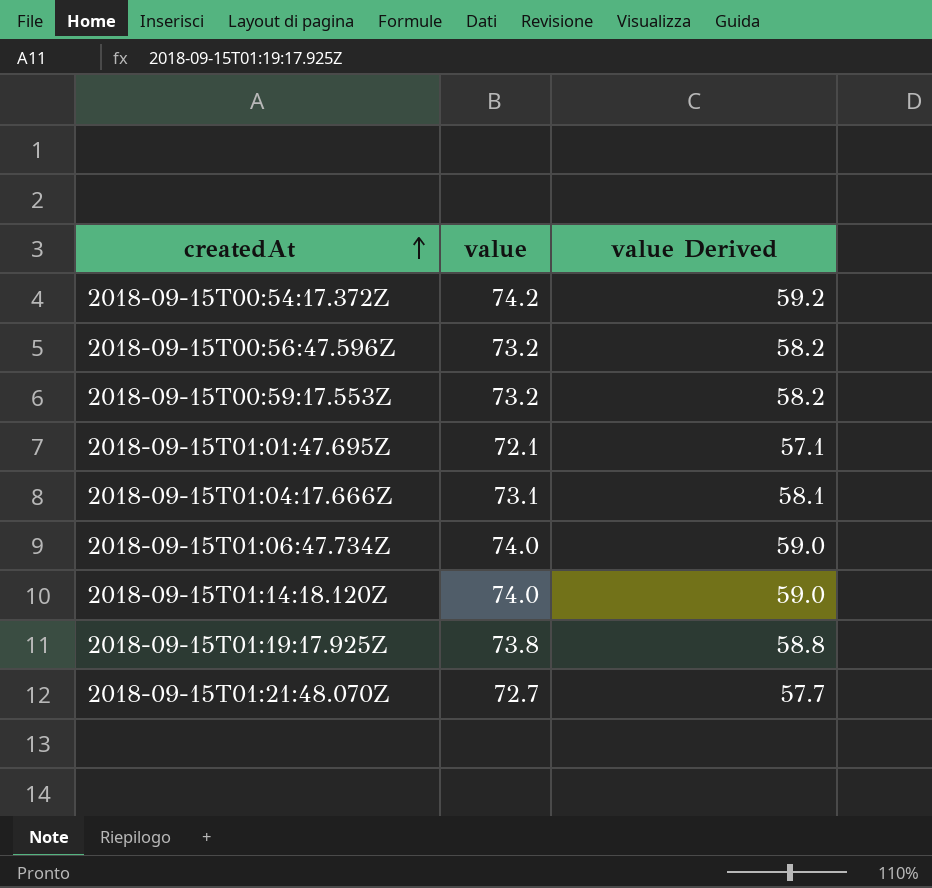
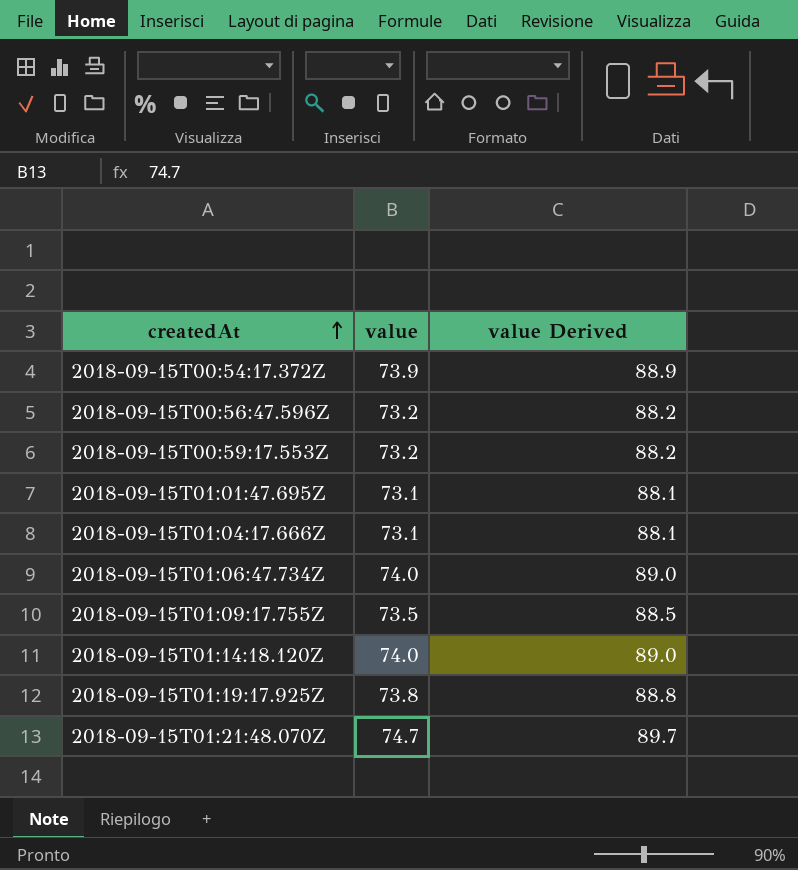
column value Derived | formula: [value] - 15 -> [value] + 15
2018-09-15T00:54:17.372Z | value: 74.2 -> 73.9
2018-09-15T01:01:47.695Z | value: 72.1 -> 73.1
row 2018-09-15T01:09:17.755Z: none -> 73.5 | 88.5
2018-09-15T01:21:48.070Z | value: 72.7 -> 74.7

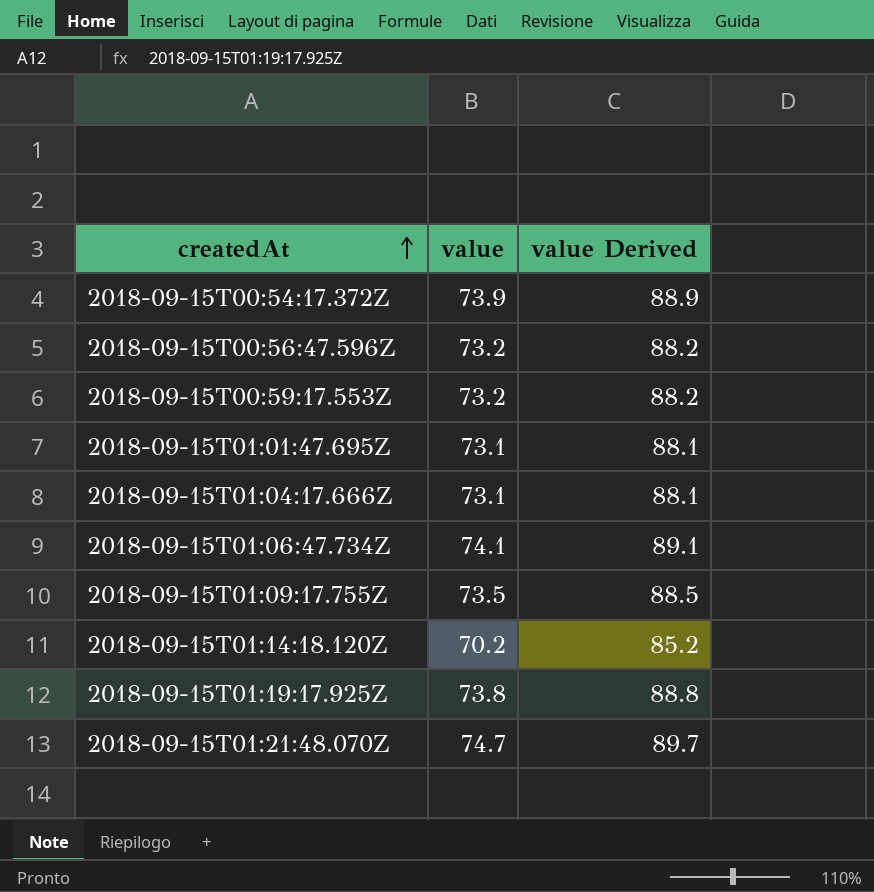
2018-09-15T01:06:47.734Z | value: 74.0 -> 74.1
2018-09-15T01:06:47.734Z | value Derived: 89.0 -> 89.1
2018-09-15T01:14:18.120Z | value: 74.0 -> 70.2
2018-09-15T01:14:18.120Z | value Derived: 89.0 -> 85.2

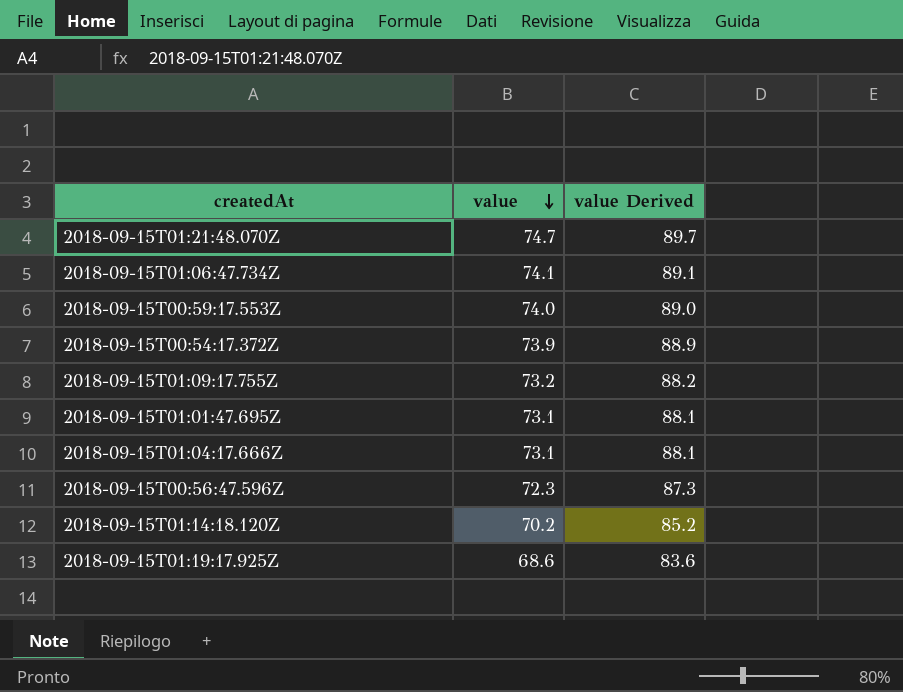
row order: createdAt ascending -> value descending
2018-09-15T00:59:17.553Z | value: 73.2 -> 74.0
2018-09-15T00:59:17.553Z | value Derived: 88.2 -> 89.0
2018-09-15T01:09:17.755Z | value: 73.5 -> 73.2
2018-09-15T01:09:17.755Z | value Derived: 88.5 -> 88.2
2018-09-15T00:56:47.596Z | value: 73.2 -> 72.3
2018-09-15T00:56:47.596Z | value Derived: 88.2 -> 87.3
2018-09-15T01:19:17.925Z | value: 73.8 -> 68.6
2018-09-15T01:19:17.925Z | value Derived: 88.8 -> 83.6

